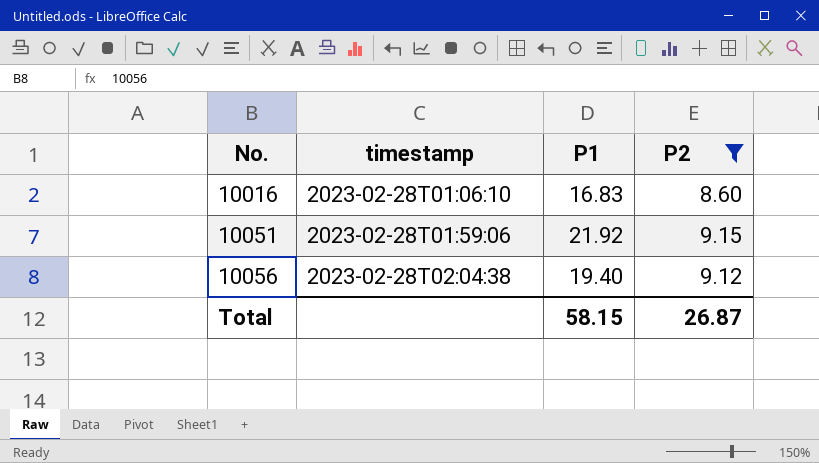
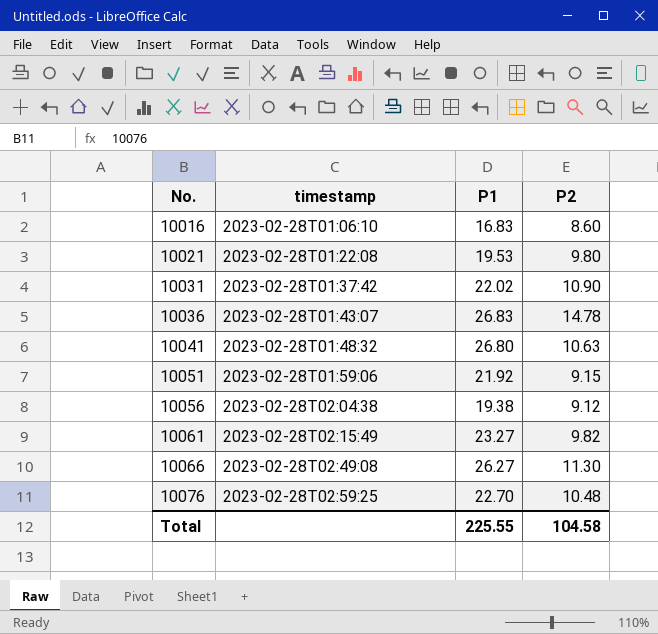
filter: P2 <= 9.15 -> none
10056 | P1: 19.40 -> 19.38
Total | P1: 58.15 -> 225.55
Total | P2: 26.87 -> 104.58

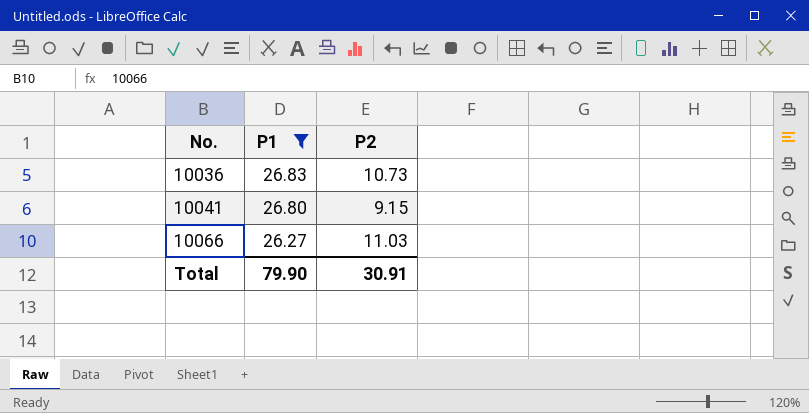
filter: none -> P1 >= 26.27
column timestamp | position: 2 -> none
10036 | P2: 14.78 -> 10.73
10041 | P2: 10.63 -> 9.15
10066 | P2: 11.30 -> 11.03
Total | P1: 225.55 -> 79.90
Total | P2: 104.58 -> 30.91

